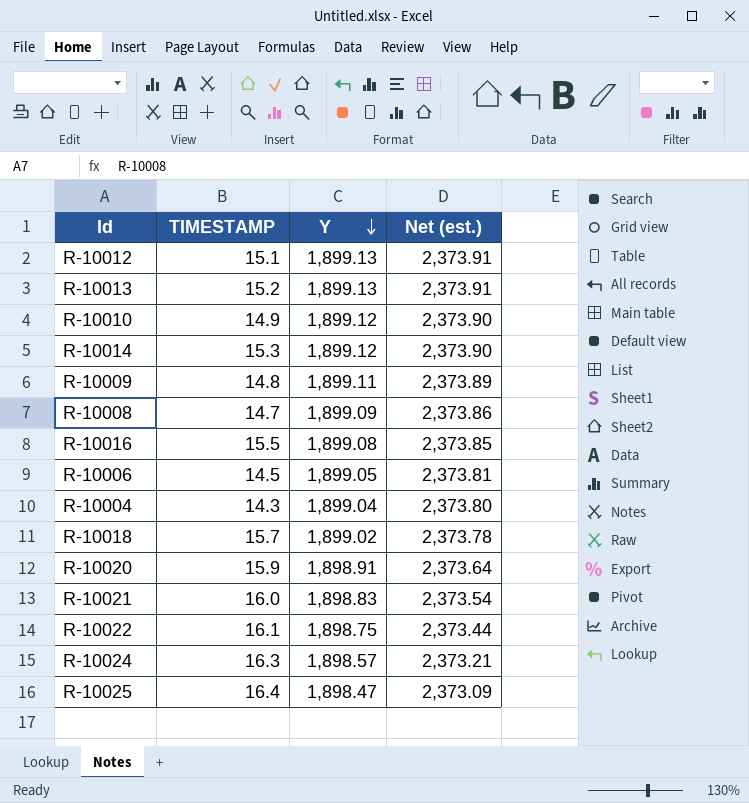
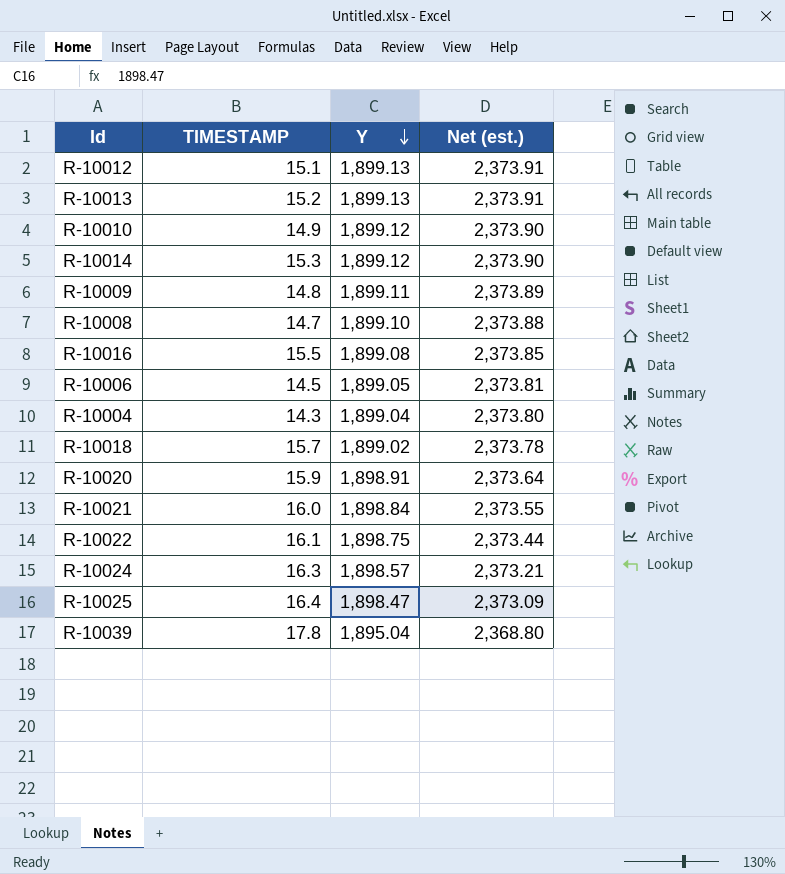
R-10008 | Y: 1,899.09 -> 1,899.10
R-10008 | Net (est.): 2,373.86 -> 2,373.88
R-10021 | Y: 1,898.83 -> 1,898.84
R-10021 | Net (est.): 2,373.54 -> 2,373.55
row R-10039: none -> 17.8 | 1,895.04 | 2,368.80

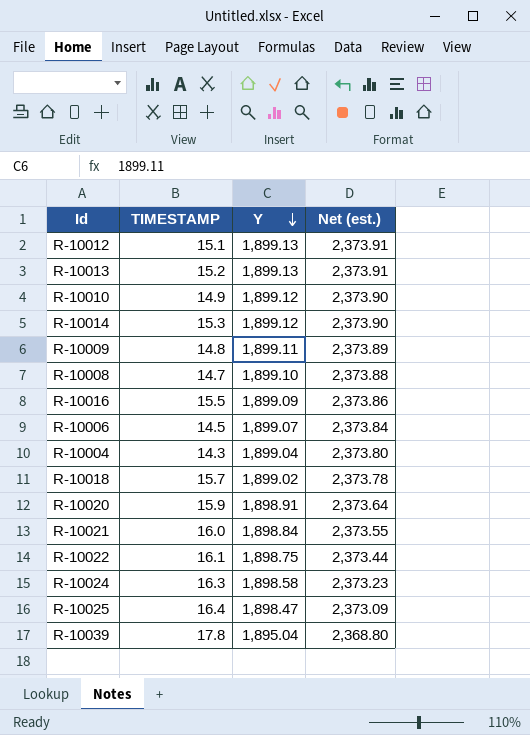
R-10016 | Y: 1,899.08 -> 1,899.09
R-10016 | Net (est.): 2,373.85 -> 2,373.86
R-10006 | Y: 1,899.05 -> 1,899.07
R-10006 | Net (est.): 2,373.81 -> 2,373.84
R-10024 | Y: 1,898.57 -> 1,898.58
R-10024 | Net (est.): 2,373.21 -> 2,373.23

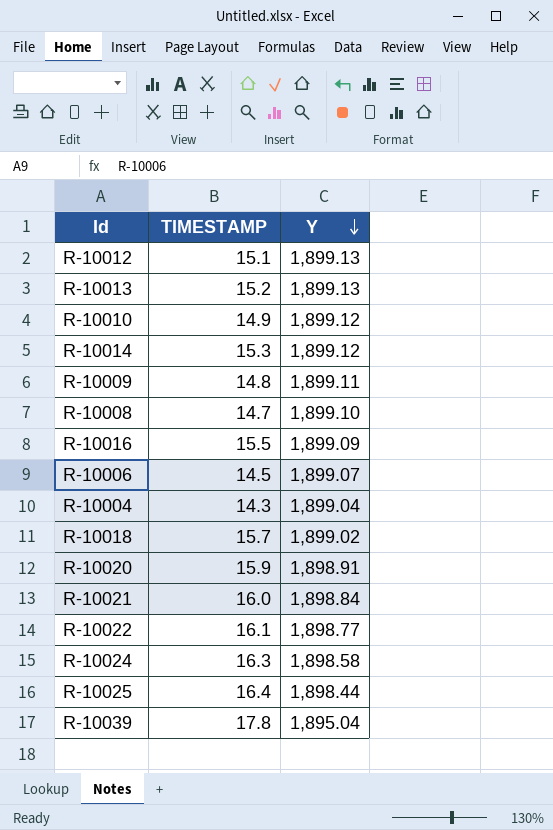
column Net (est.) | formula: [Y] * 1.25 -> none
R-10022 | Y: 1,898.75 -> 1,898.77
R-10025 | Y: 1,898.47 -> 1,898.44

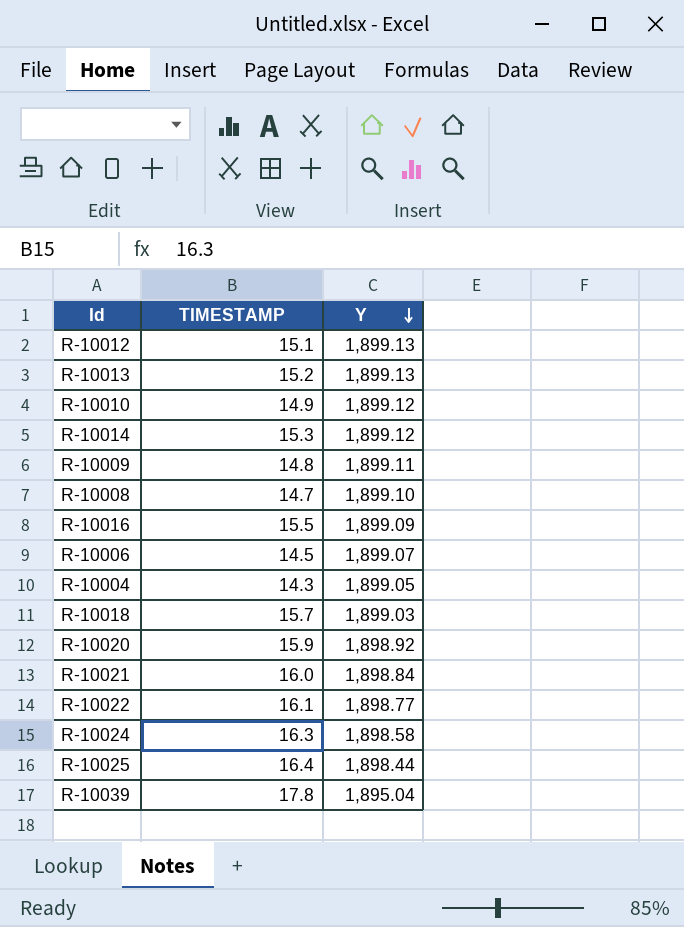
R-10004 | Y: 1,899.04 -> 1,899.05
R-10018 | Y: 1,899.02 -> 1,899.03
R-10020 | Y: 1,898.91 -> 1,898.92

